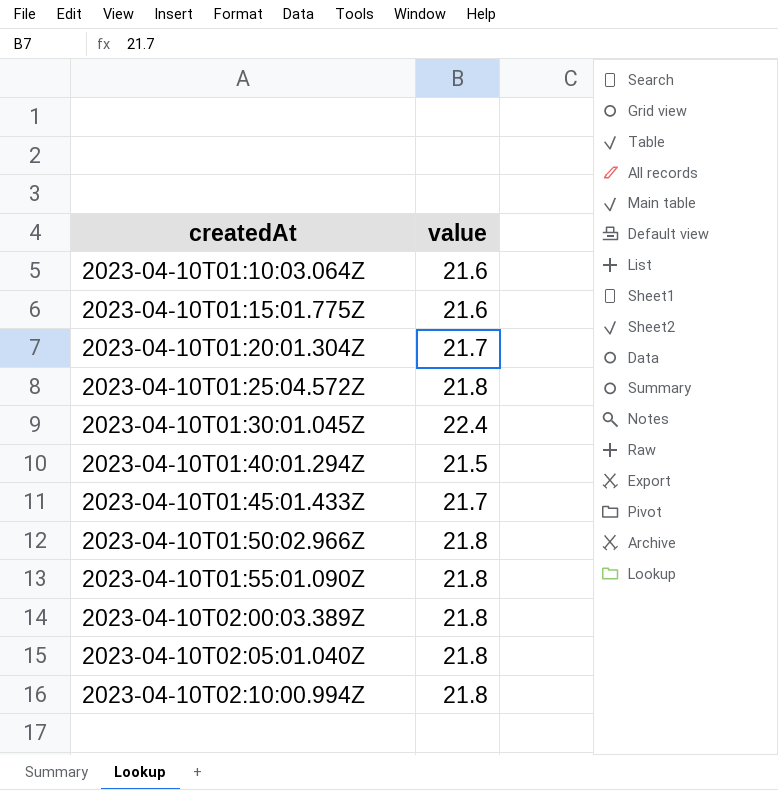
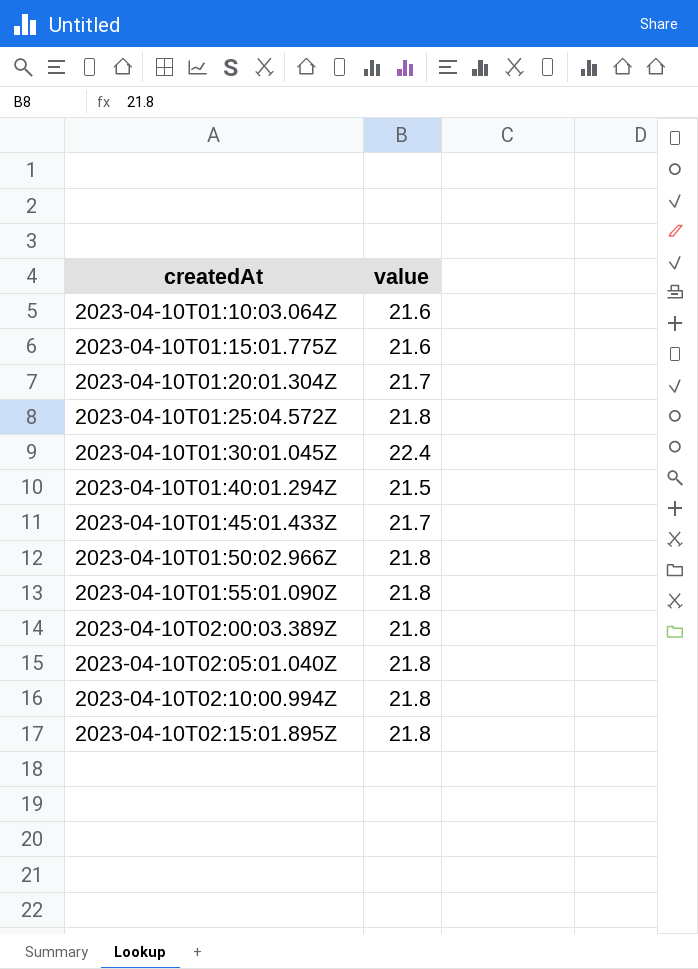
row 2023-04-10T02:15:01.895Z: none -> 21.8

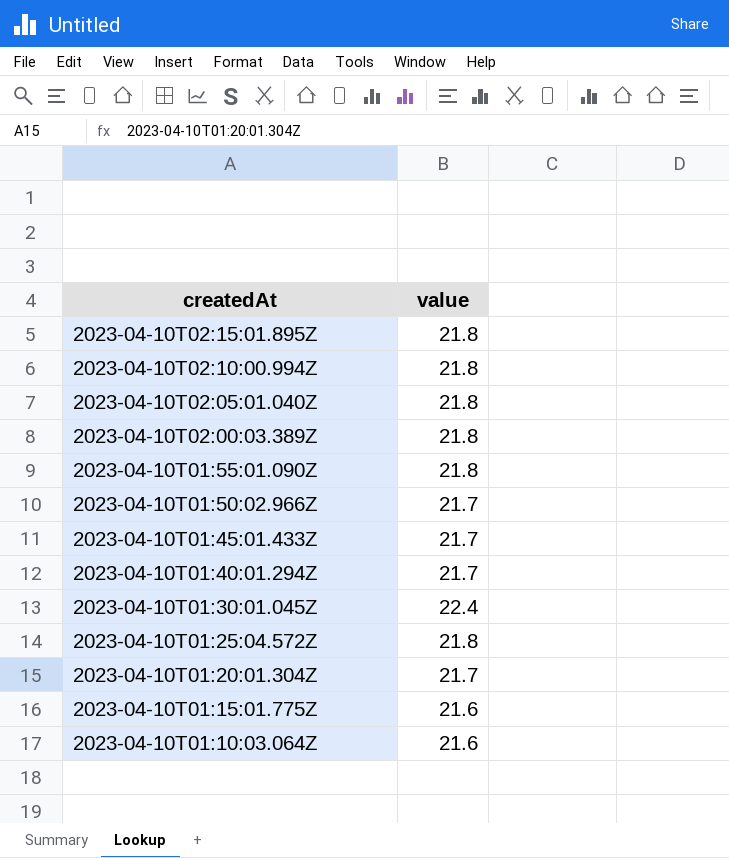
row order: createdAt ascending -> createdAt descending
2023-04-10T01:50:02.966Z | value: 21.8 -> 21.7
2023-04-10T01:40:01.294Z | value: 21.5 -> 21.7

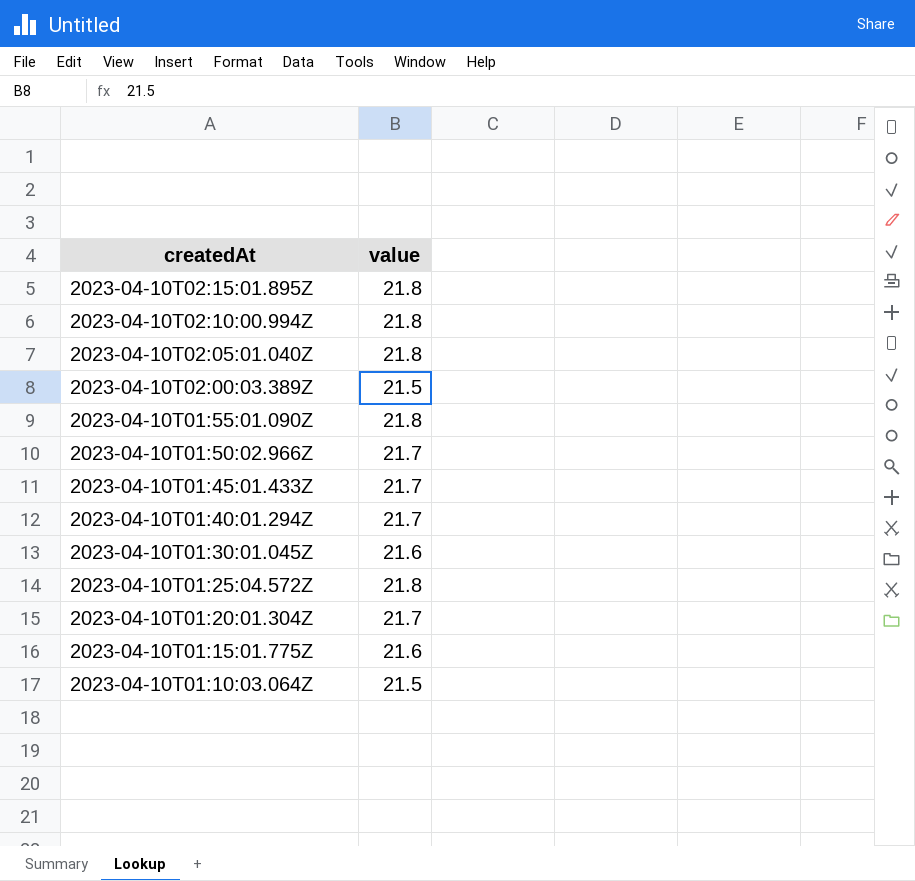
2023-04-10T02:00:03.389Z | value: 21.8 -> 21.5
2023-04-10T01:30:01.045Z | value: 22.4 -> 21.6
2023-04-10T01:10:03.064Z | value: 21.6 -> 21.5

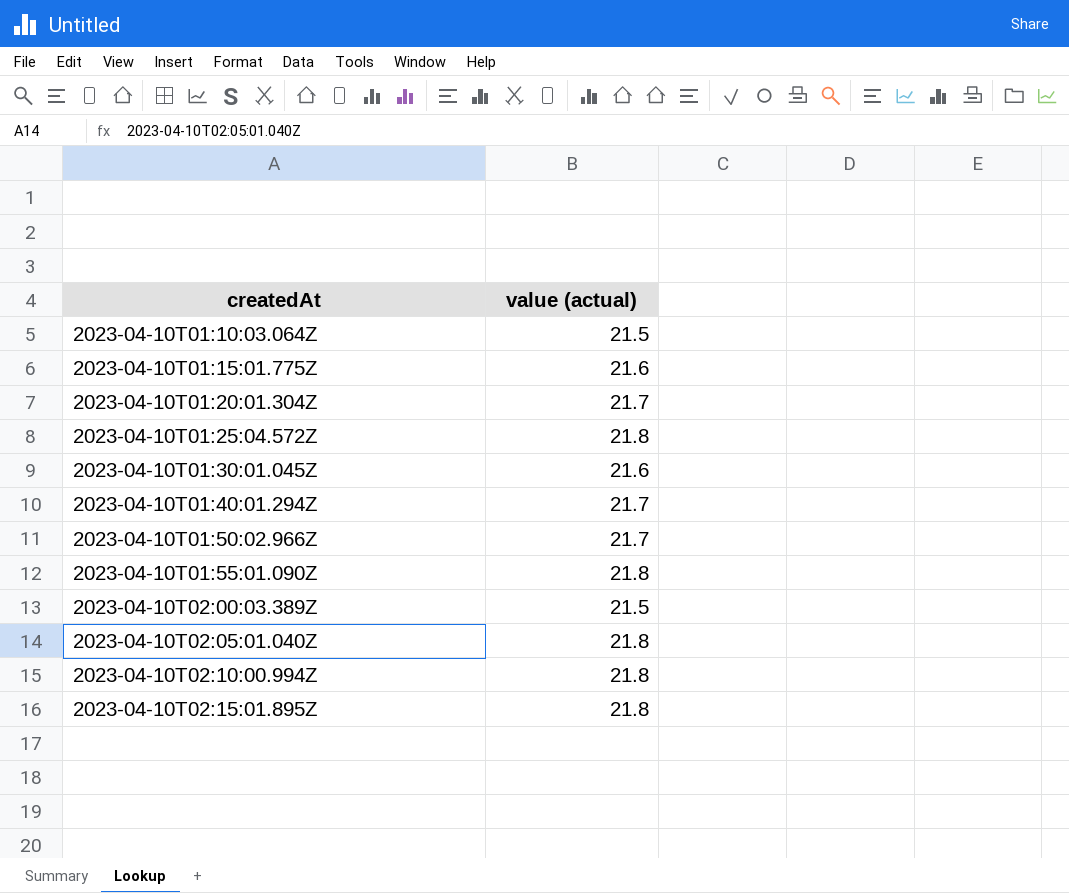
row order: createdAt descending -> createdAt ascending
column name: value -> value (actual)
row 2023-04-10T01:45:01.433Z: 21.7 -> none

